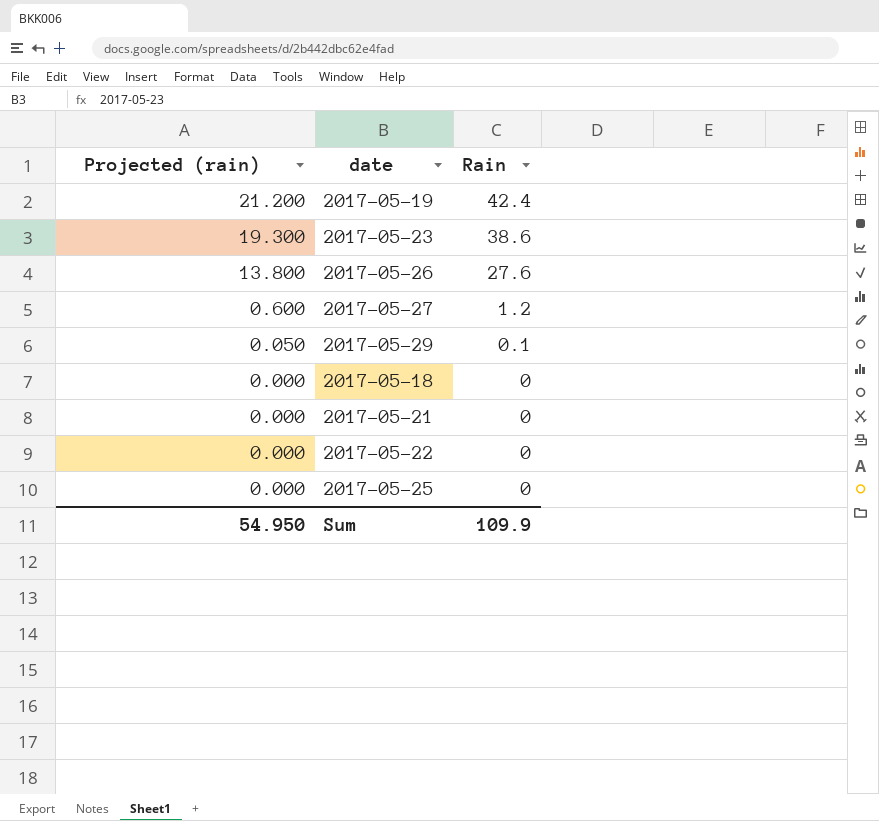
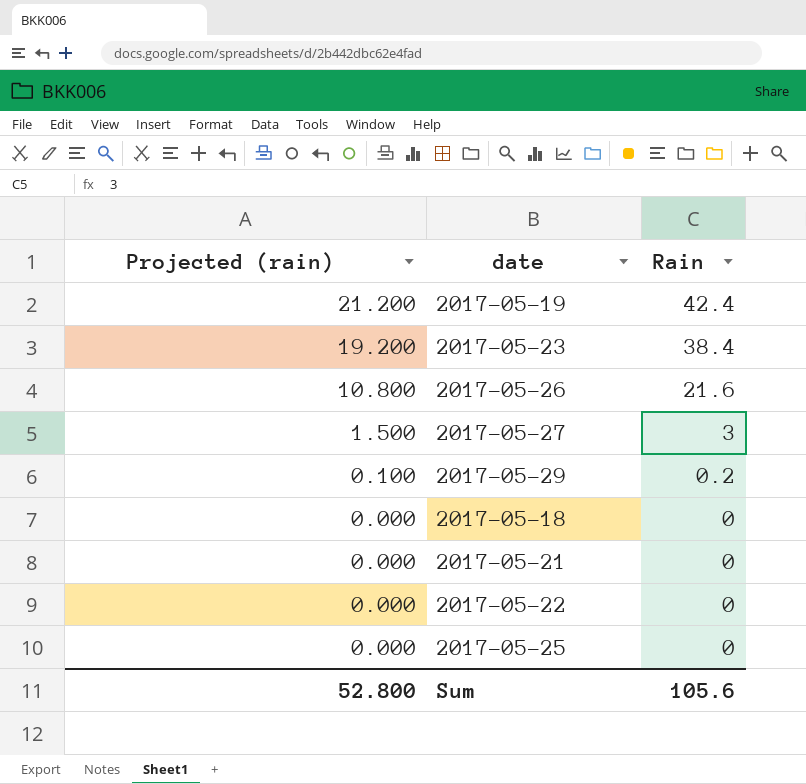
2017-05-23 | Projected (rain): 19.300 -> 19.200
2017-05-23 | Rain: 38.6 -> 38.4
2017-05-26 | Projected (rain): 13.800 -> 10.800
2017-05-26 | Rain: 27.6 -> 21.6
2017-05-27 | Projected (rain): 0.600 -> 1.500
2017-05-27 | Rain: 1.2 -> 3
2017-05-29 | Projected (rain): 0.050 -> 0.100
2017-05-29 | Rain: 0.1 -> 0.2
Sum | Projected (rain): 54.950 -> 52.800
Sum | Rain: 109.9 -> 105.6

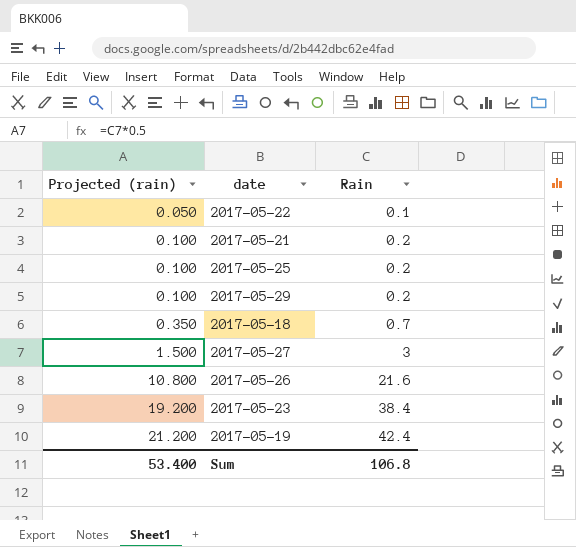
row order: Projected (rain) descending -> Projected (rain) ascending
2017-05-22 | Projected (rain): 0.000 -> 0.050
2017-05-22 | Rain: 0 -> 0.1
2017-05-21 | Projected (rain): 0.000 -> 0.100
2017-05-21 | Rain: 0 -> 0.2
2017-05-25 | Projected (rain): 0.000 -> 0.100
2017-05-25 | Rain: 0 -> 0.2
2017-05-18 | Projected (rain): 0.000 -> 0.350
2017-05-18 | Rain: 0 -> 0.7
Sum | Projected (rain): 52.800 -> 53.400
Sum | Rain: 105.6 -> 106.8

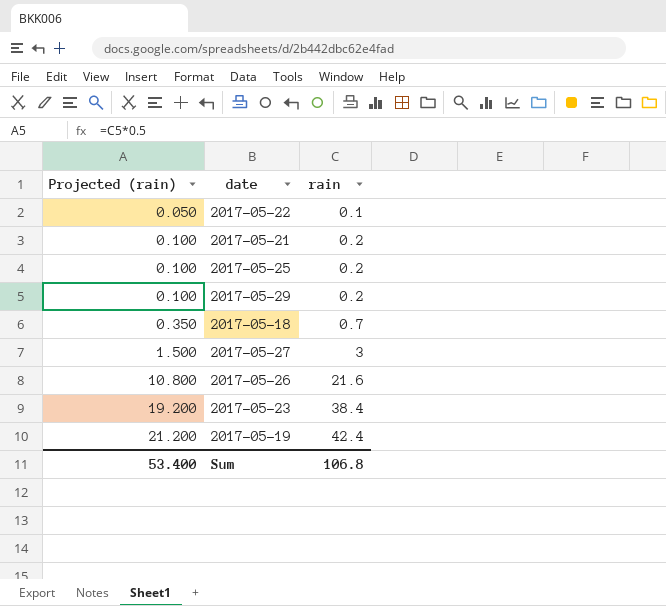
column name: Rain -> rain

